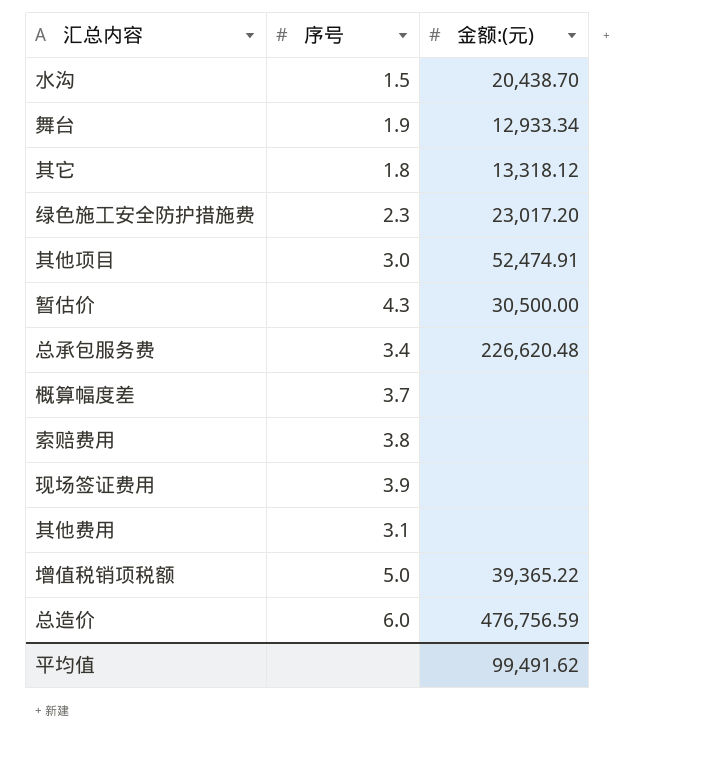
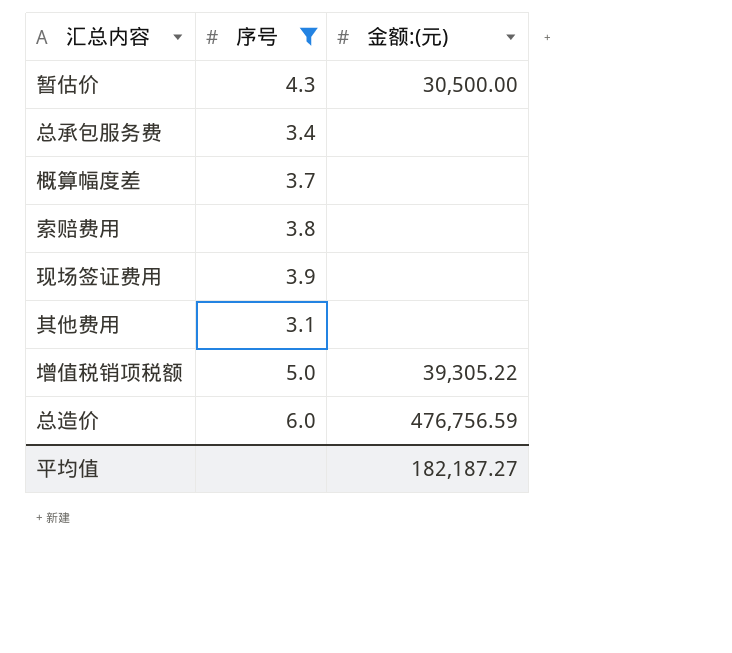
filter: none -> 序号 >= 3.1
总承包服务费 | 金额:(元): 226,620.48 -> none
增值税销项税额 | 金额:(元): 39,365.22 -> 39,305.22
平均值 | 金额:(元): 99,491.62 -> 182,187.27

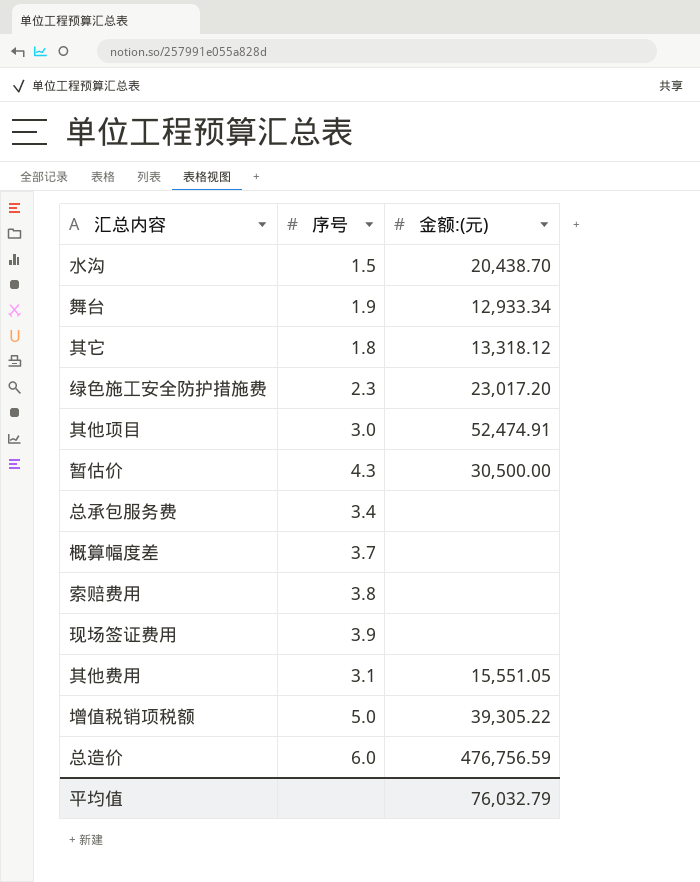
filter: 序号 >= 3.1 -> none
其他费用 | 金额:(元): none -> 15,551.05
平均值 | 金额:(元): 182,187.27 -> 76,032.79

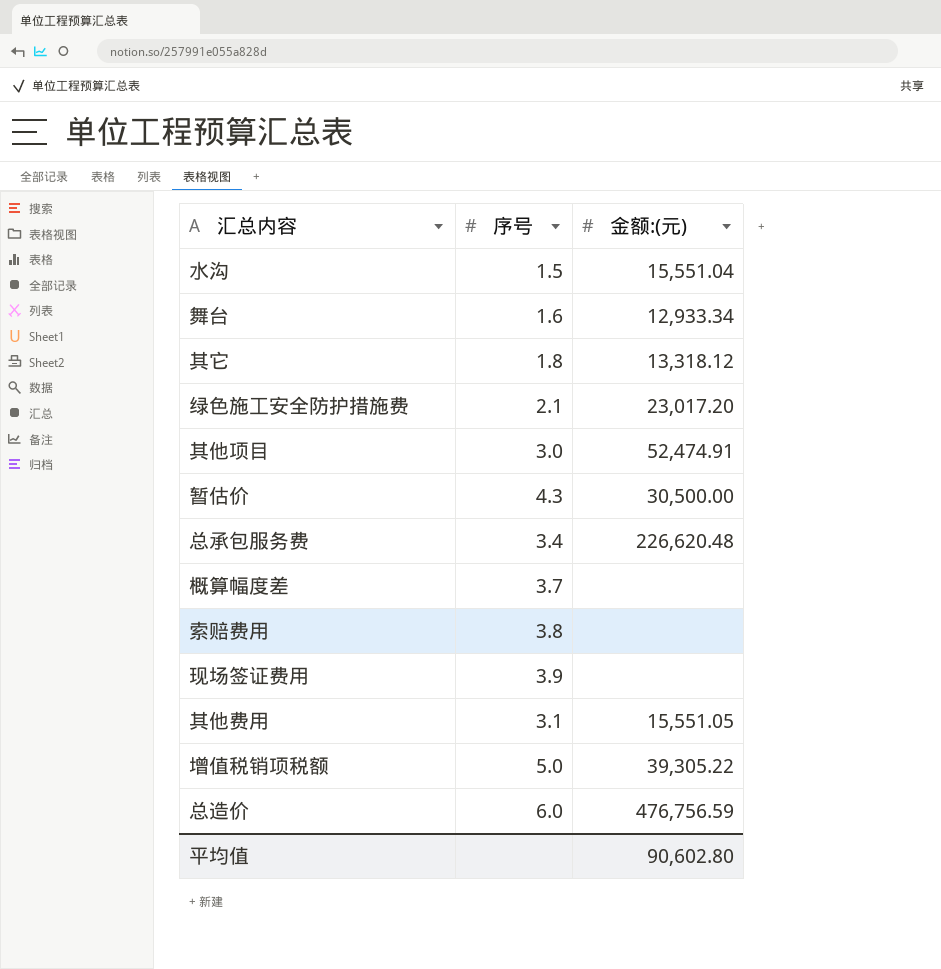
水沟 | 金额:(元): 20,438.70 -> 15,551.04
舞台 | 序号: 1.9 -> 1.6
绿色施工安全防护措施费 | 序号: 2.3 -> 2.1
总承包服务费 | 金额:(元): none -> 226,620.48
平均值 | 金额:(元): 76,032.79 -> 90,602.80

